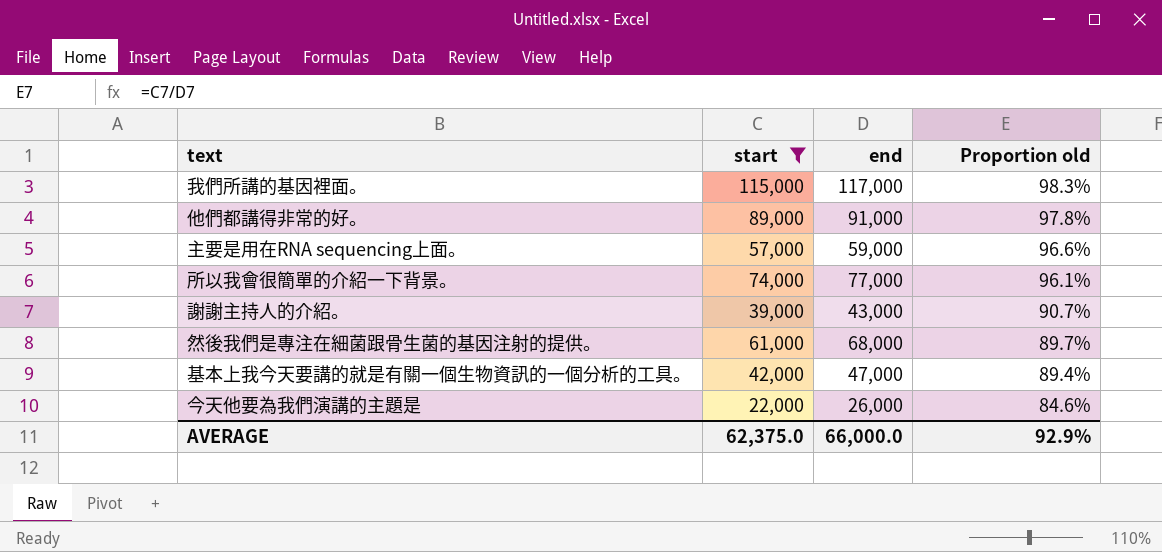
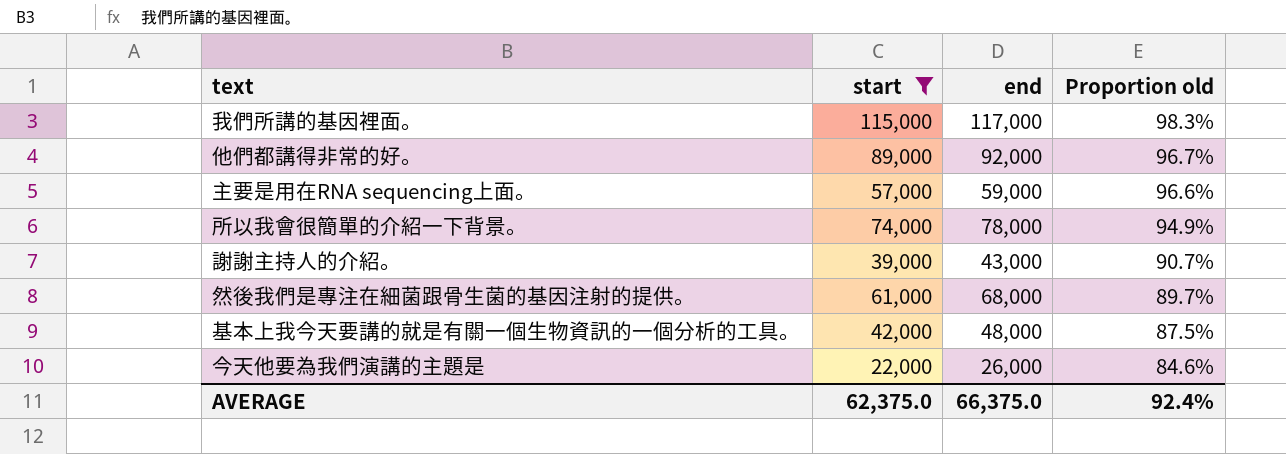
他們都講得非常的好。 | end: 91,000 -> 92,000
他們都講得非常的好。 | Proportion old: 97.8% -> 96.7%
所以我會很簡單的介紹一下背景。 | end: 77,000 -> 78,000
所以我會很簡單的介紹一下背景。 | Proportion old: 96.1% -> 94.9%
基本上我今天要講的就是有關一個生物資訊的一個分析的工具。 | end: 47,000 -> 48,000
基本上我今天要講的就是有關一個生物資訊的一個分析的工具。 | Proportion old: 89.4% -> 87.5%
AVERAGE | end: 66,000.0 -> 66,375.0
AVERAGE | Proportion old: 92.9% -> 92.4%

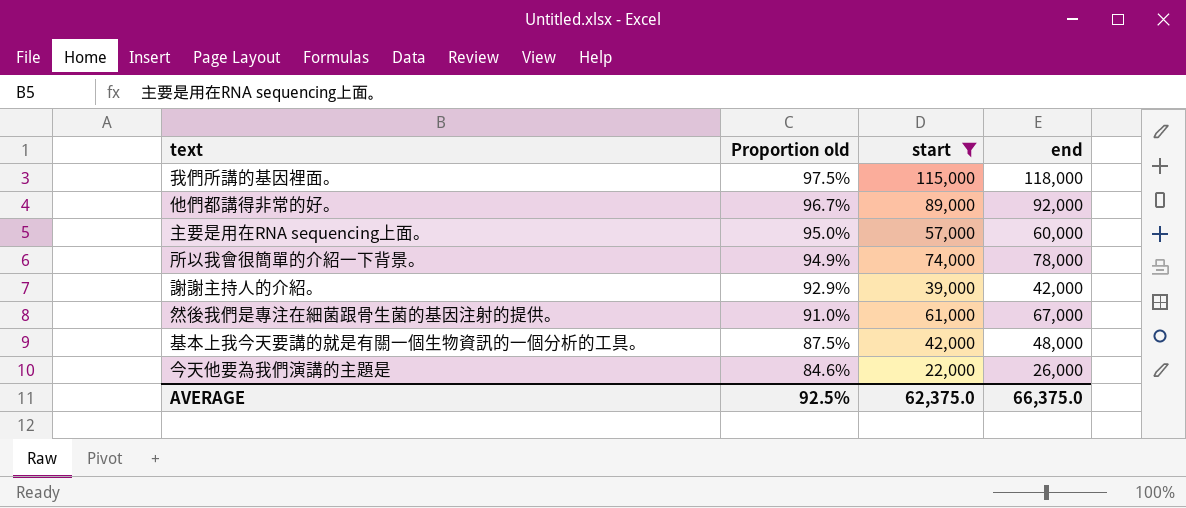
column Proportion old | position: 4 -> 2
我們所講的基因裡面。 | Proportion old: 98.3% -> 97.5%
我們所講的基因裡面。 | end: 117,000 -> 118,000
主要是用在RNA sequencing上面。 | Proportion old: 96.6% -> 95.0%
主要是用在RNA sequencing上面。 | end: 59,000 -> 60,000
謝謝主持人的介紹。 | Proportion old: 90.7% -> 92.9%
謝謝主持人的介紹。 | end: 43,000 -> 42,000
然後我們是專注在細菌跟骨生菌的基因注射的提供。 | Proportion old: 89.7% -> 91.0%
然後我們是專注在細菌跟骨生菌的基因注射的提供。 | end: 68,000 -> 67,000
AVERAGE | Proportion old: 92.4% -> 92.5%

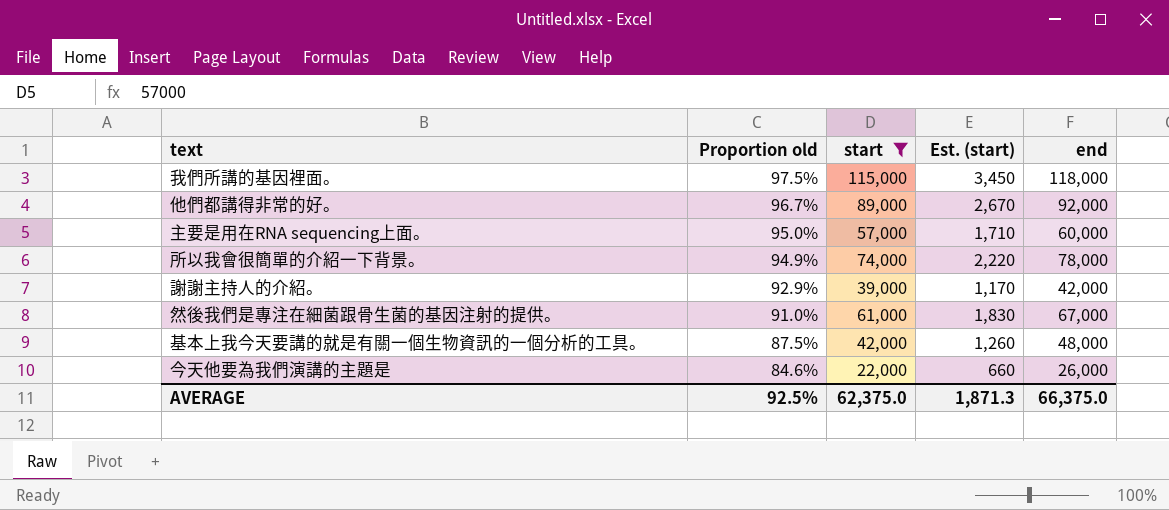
column Est. (start) | formula: none -> [start] * 0.03

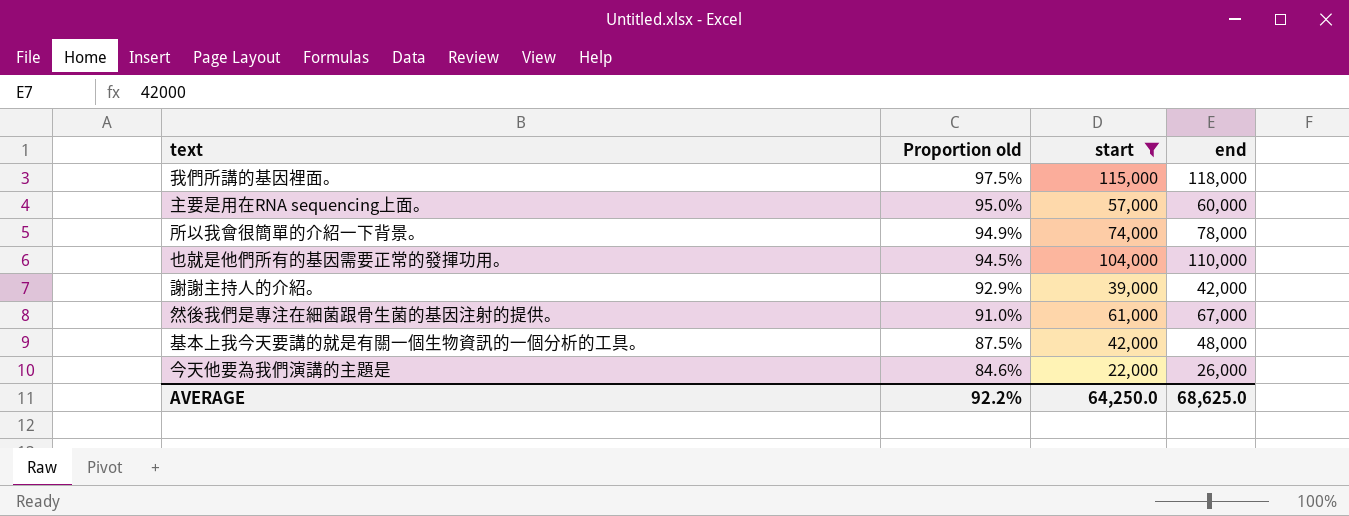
column Est. (start) | formula: [start] * 0.03 -> none
row 他們都講得非常的好。: 96.7% | 89,000 | 2,670 | 92,000 -> none
row 也就是他們所有的基因需要正常的發揮功用。: none -> 94.5% | 104,000 | 110,000
AVERAGE | Proportion old: 92.5% -> 92.2%
AVERAGE | start: 62,375.0 -> 64,250.0
AVERAGE | end: 66,375.0 -> 68,625.0

